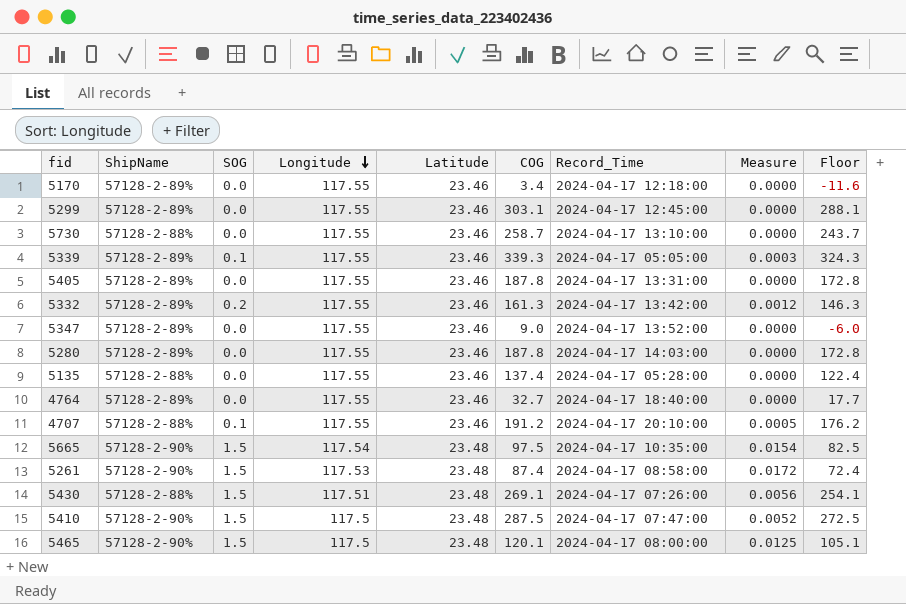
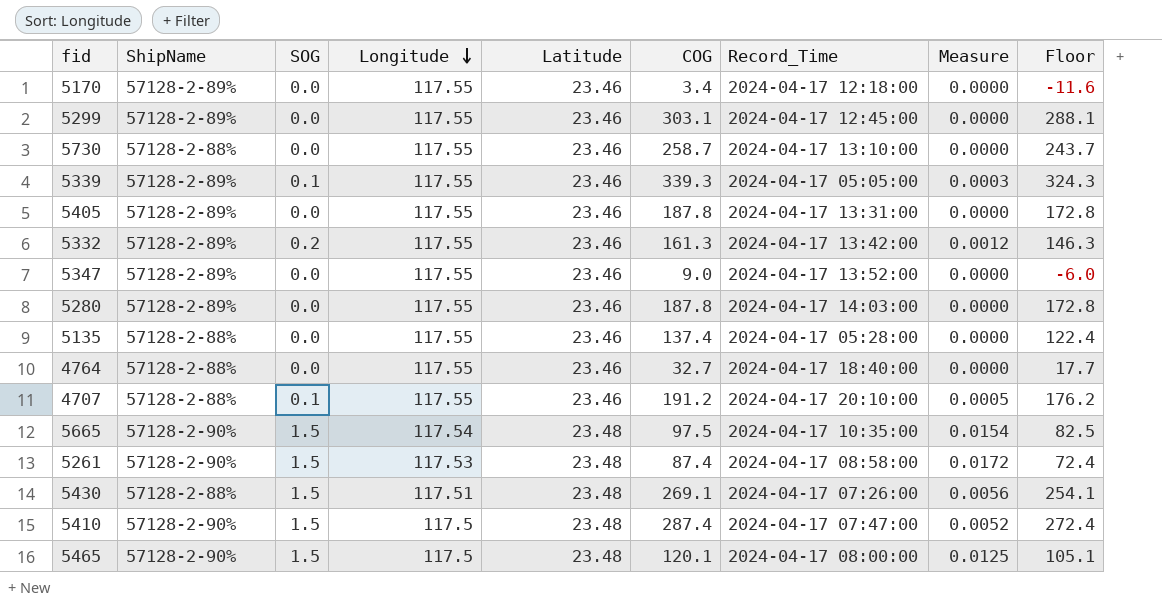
4764 | ShipName: 57128-2-89% -> 57128-2-88%
5410 | COG: 287.5 -> 287.4
5410 | Floor: 272.5 -> 272.4

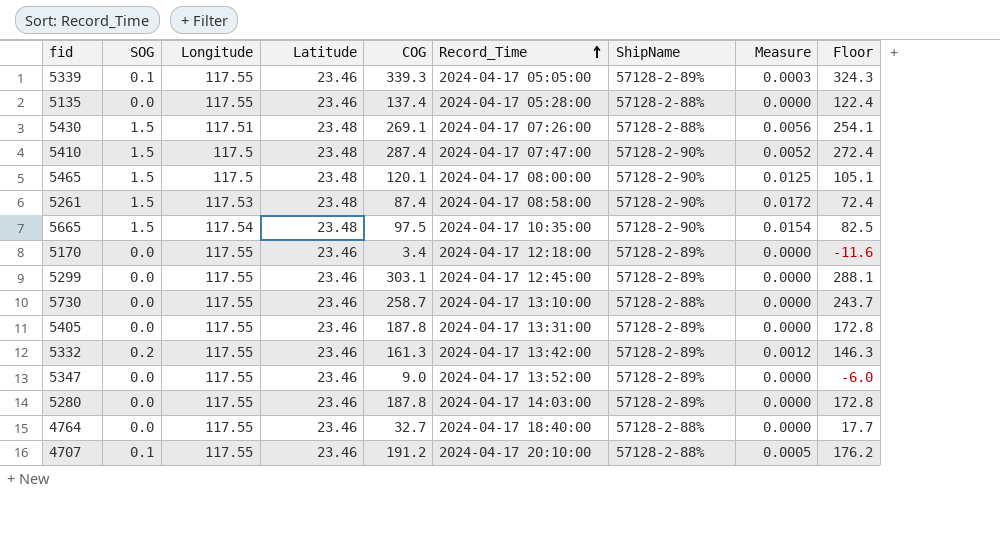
row order: Longitude descending -> Record_Time ascending
column ShipName | position: 2 -> 7

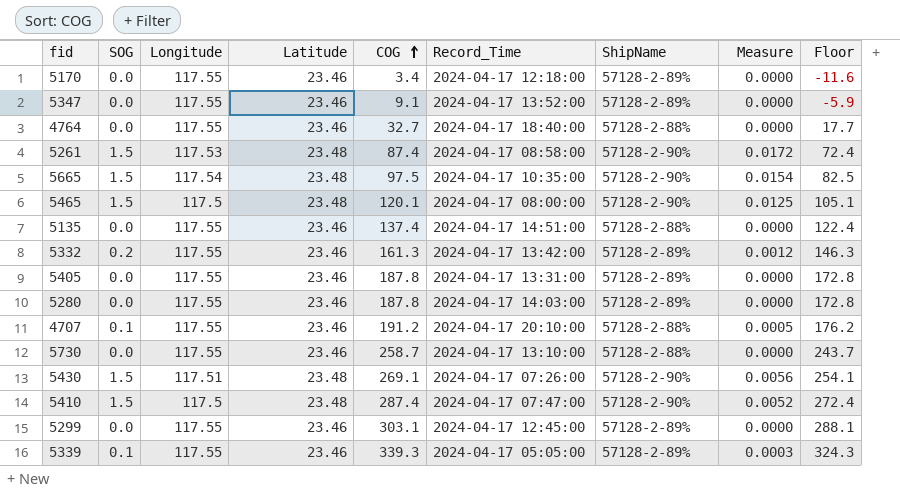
row order: Record_Time ascending -> COG ascending
5347 | COG: 9.0 -> 9.1
5347 | Floor: -6.0 -> -5.9
5135 | Record_Time: 2024-04-17 05:28:00 -> 2024-04-17 14:51:00
5430 | ShipName: 57128-2-88% -> 57128-2-90%

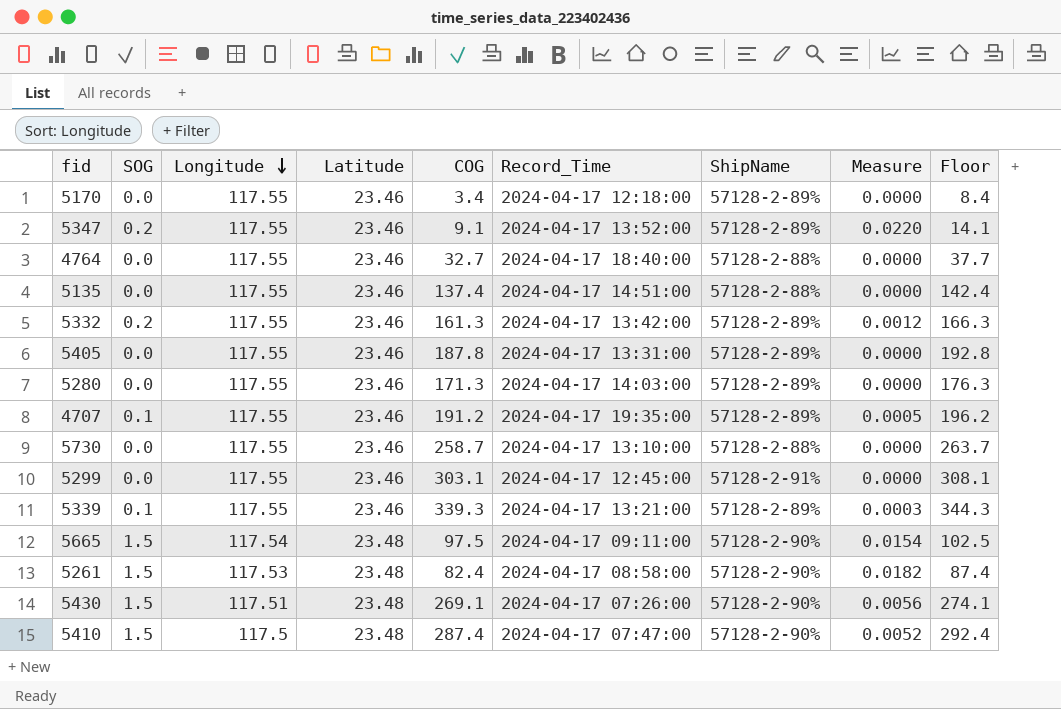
row order: COG ascending -> Longitude descending
column Floor | formula: [COG] - 15 -> [COG] + 5
row 5465: 1.5 | 117.5 | 23.48 | 120.1 | 2024-04-17 08:00:00 | 57128-2-90% | 0.0125 | 105.1 -> none
5347 | SOG: 0.0 -> 0.2
5347 | Measure: 0.0000 -> 0.0220
5280 | COG: 187.8 -> 171.3
4707 | Record_Time: 2024-04-17 20:10:00 -> 2024-04-17 19:35:00
4707 | ShipName: 57128-2-88% -> 57128-2-89%
5299 | ShipName: 57128-2-89% -> 57128-2-91%
5339 | Record_Time: 2024-04-17 05:05:00 -> 2024-04-17 13:21:00
5665 | Record_Time: 2024-04-17 10:35:00 -> 2024-04-17 09:11:00
5261 | COG: 87.4 -> 82.4
5261 | Measure: 0.0172 -> 0.0182

